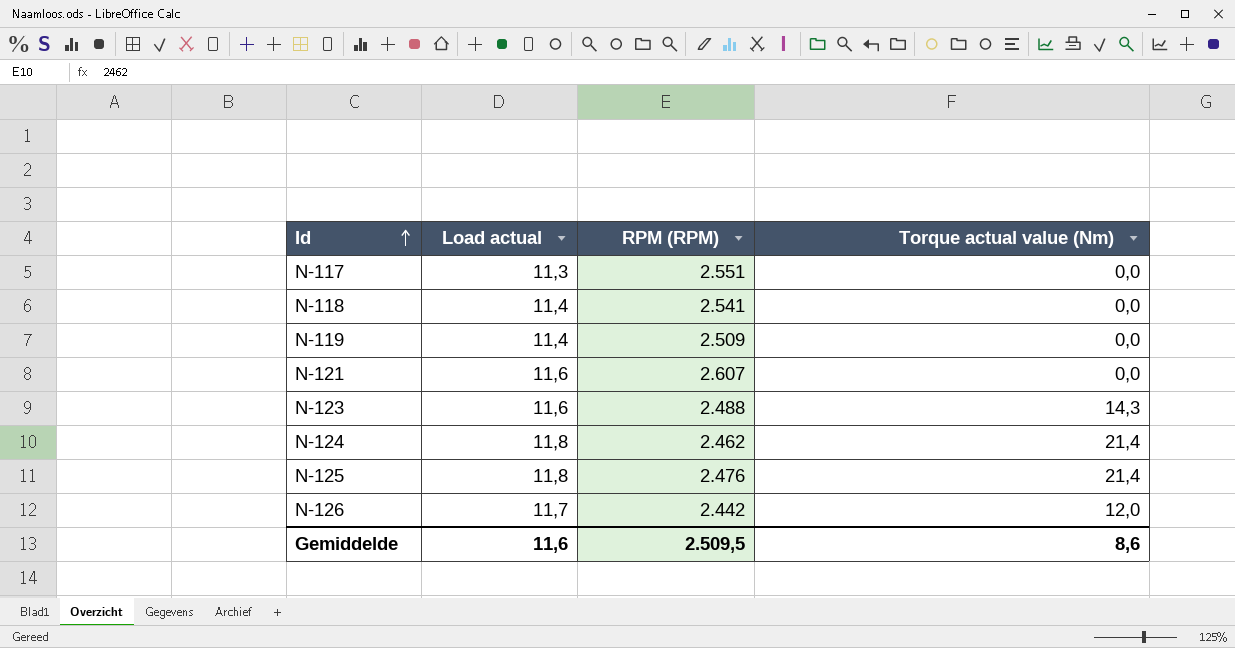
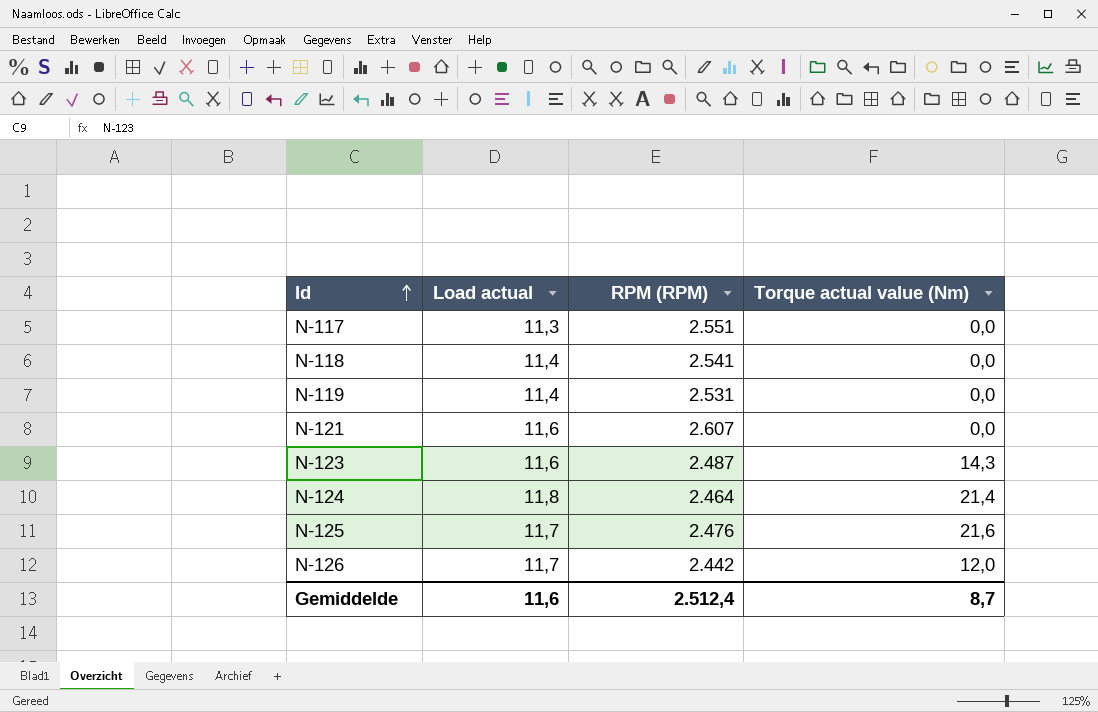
N-119 | RPM (RPM): 2.509 -> 2.531
N-123 | RPM (RPM): 2.488 -> 2.487
N-124 | RPM (RPM): 2.462 -> 2.464
N-125 | Load actual: 11,8 -> 11,7
N-125 | Torque actual value (Nm): 21,4 -> 21,6
Gemiddelde | RPM (RPM): 2.509,5 -> 2.512,4
Gemiddelde | Torque actual value (Nm): 8,6 -> 8,7

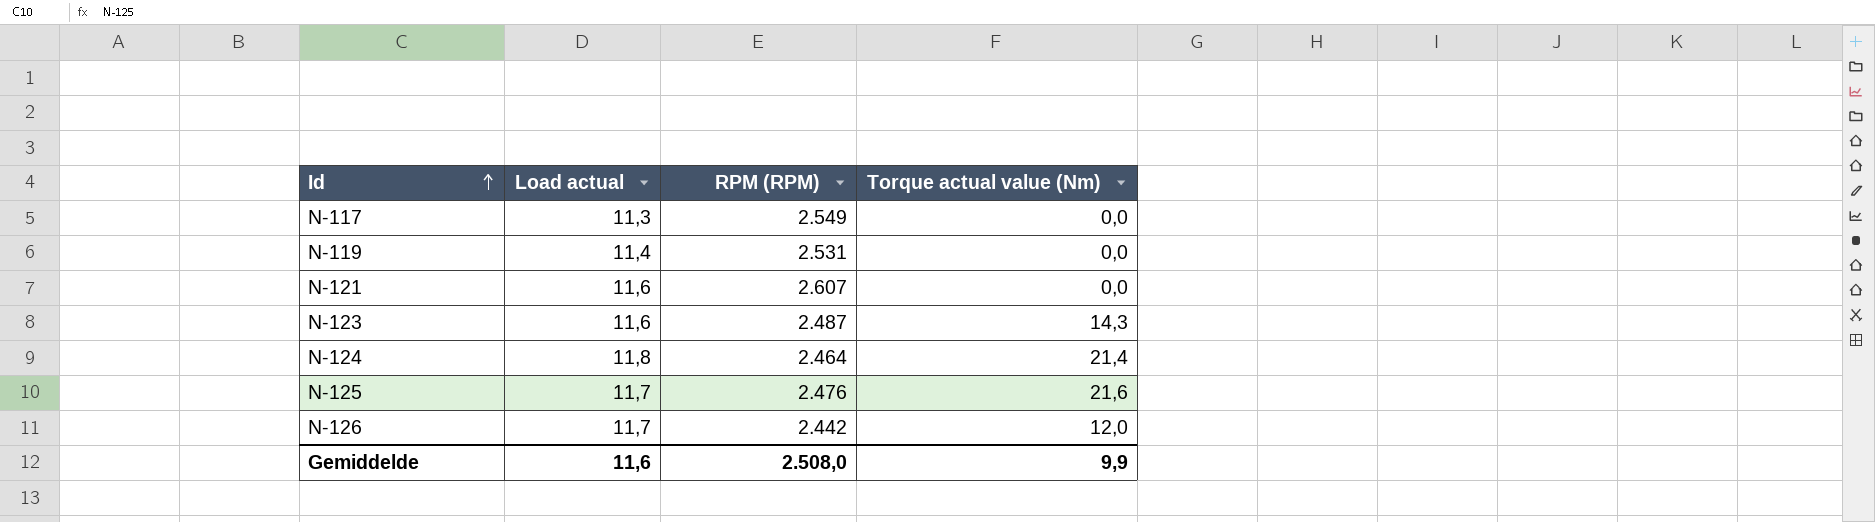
row N-118: 11,4 | 2.541 | 0,0 -> none
N-117 | RPM (RPM): 2.551 -> 2.549
Gemiddelde | RPM (RPM): 2.512,4 -> 2.508,0
Gemiddelde | Torque actual value (Nm): 8,7 -> 9,9

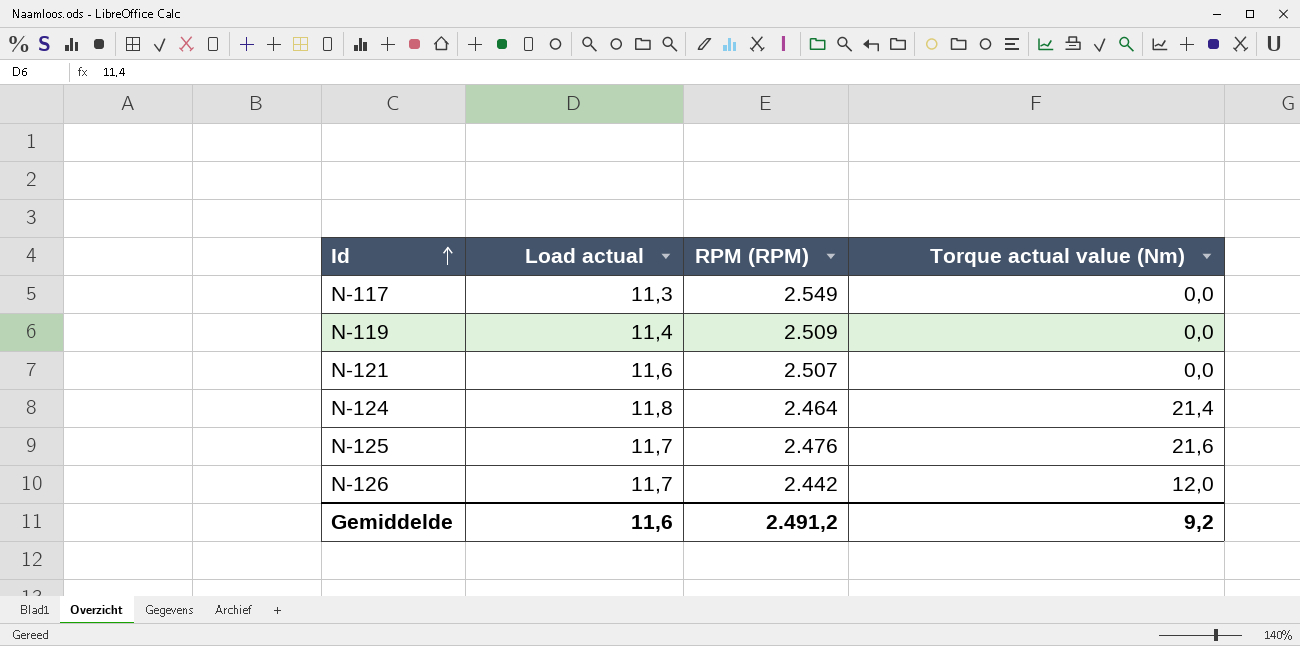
row N-123: 11,6 | 2.487 | 14,3 -> none
N-119 | RPM (RPM): 2.531 -> 2.509
N-121 | RPM (RPM): 2.607 -> 2.507
Gemiddelde | RPM (RPM): 2.508,0 -> 2.491,2
Gemiddelde | Torque actual value (Nm): 9,9 -> 9,2

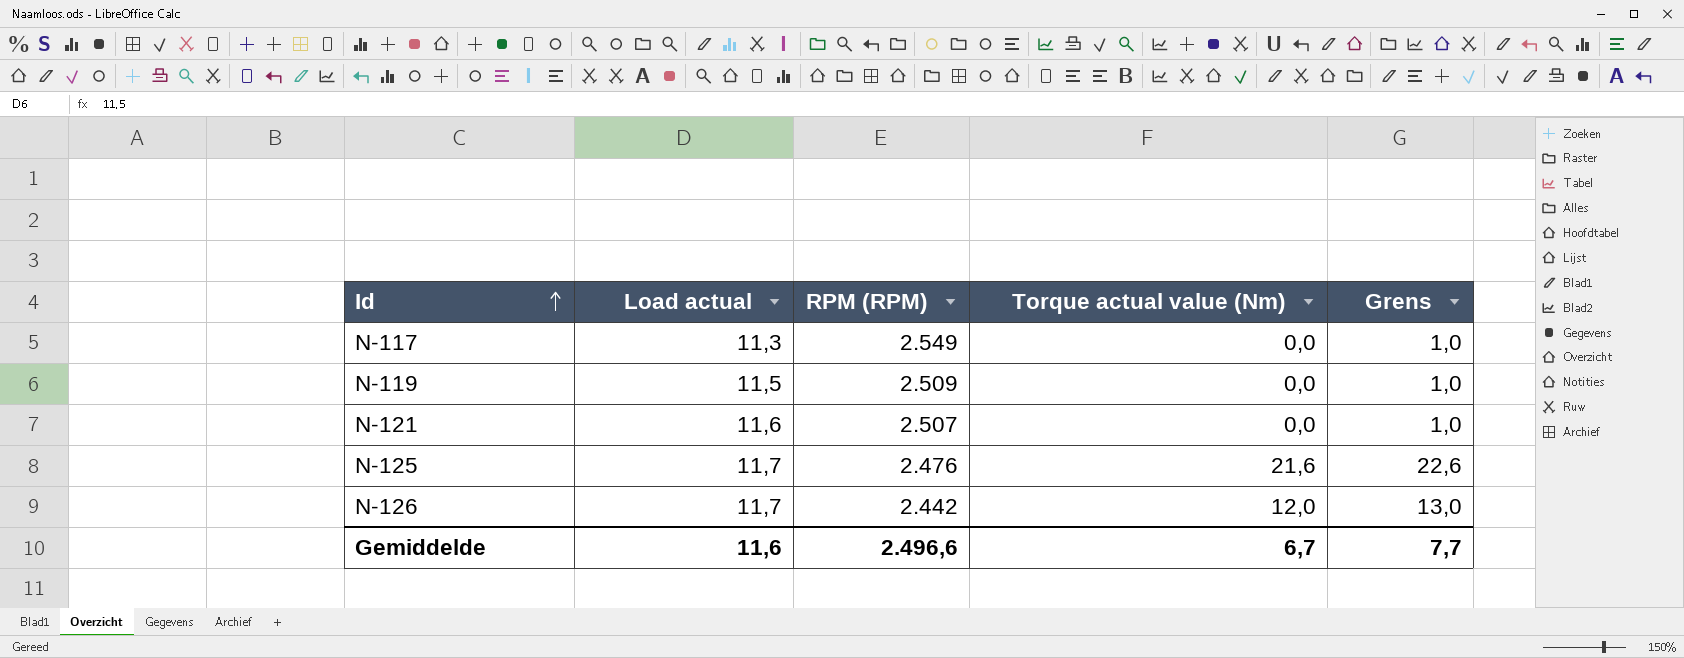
column Grens | formula: none -> [Torque actual value (Nm)] + 1
row N-124: 11,8 | 2.464 | 21,4 -> none
N-119 | Load actual: 11,4 -> 11,5
Gemiddelde | RPM (RPM): 2.491,2 -> 2.496,6
Gemiddelde | Torque actual value (Nm): 9,2 -> 6,7

